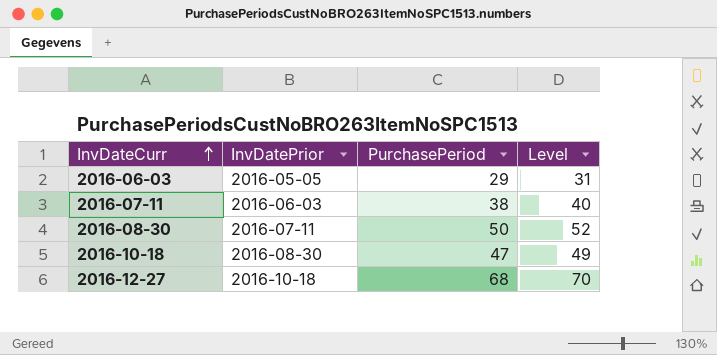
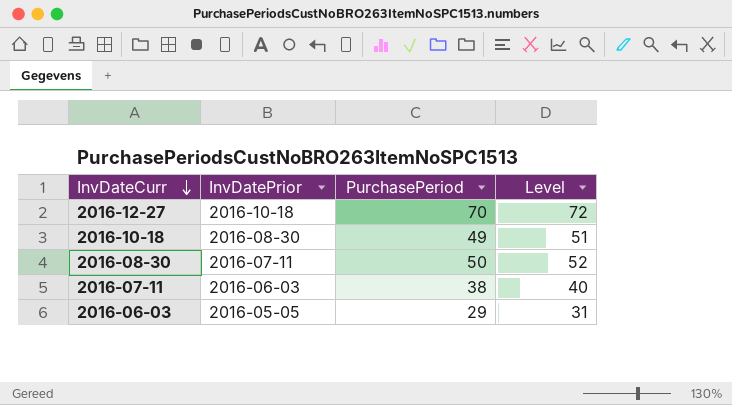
row order: InvDateCurr ascending -> InvDateCurr descending
2016-12-27 | PurchasePeriod: 68 -> 70
2016-12-27 | Level: 70 -> 72
2016-10-18 | PurchasePeriod: 47 -> 49
2016-10-18 | Level: 49 -> 51

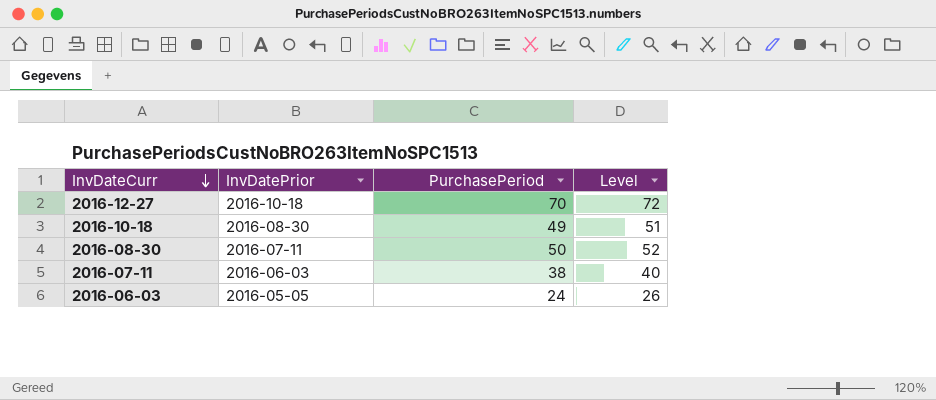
2016-06-03 | PurchasePeriod: 29 -> 24
2016-06-03 | Level: 31 -> 26

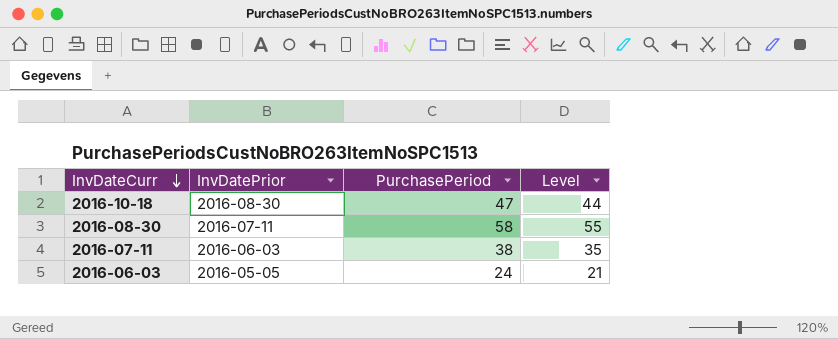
column Level | formula: [PurchasePeriod] + 2 -> [PurchasePeriod] - 3
row 2016-12-27: 2016-10-18 | 70 | 72 -> none
2016-10-18 | PurchasePeriod: 49 -> 47
2016-08-30 | PurchasePeriod: 50 -> 58

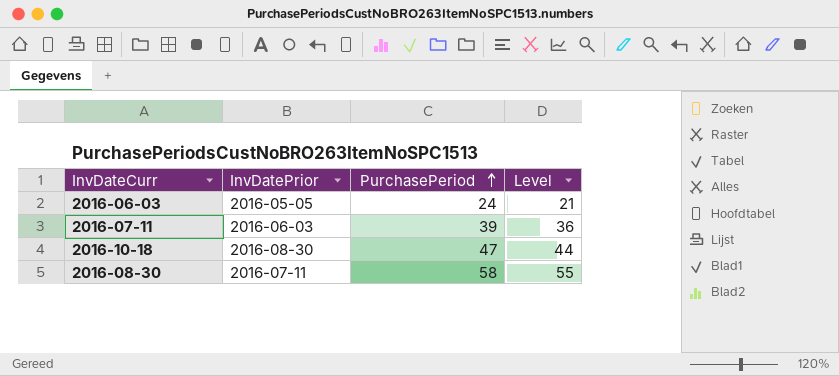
row order: InvDateCurr descending -> PurchasePeriod ascending
2016-07-11 | PurchasePeriod: 38 -> 39
2016-07-11 | Level: 35 -> 36

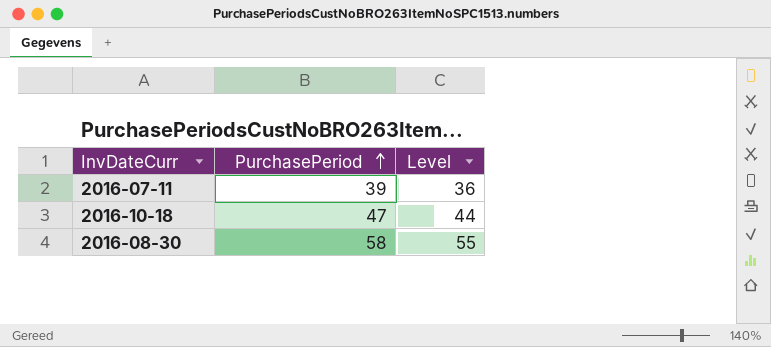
column InvDatePrior | position: 2 -> none
row 2016-06-03: 2016-05-05 | 24 | 21 -> none

